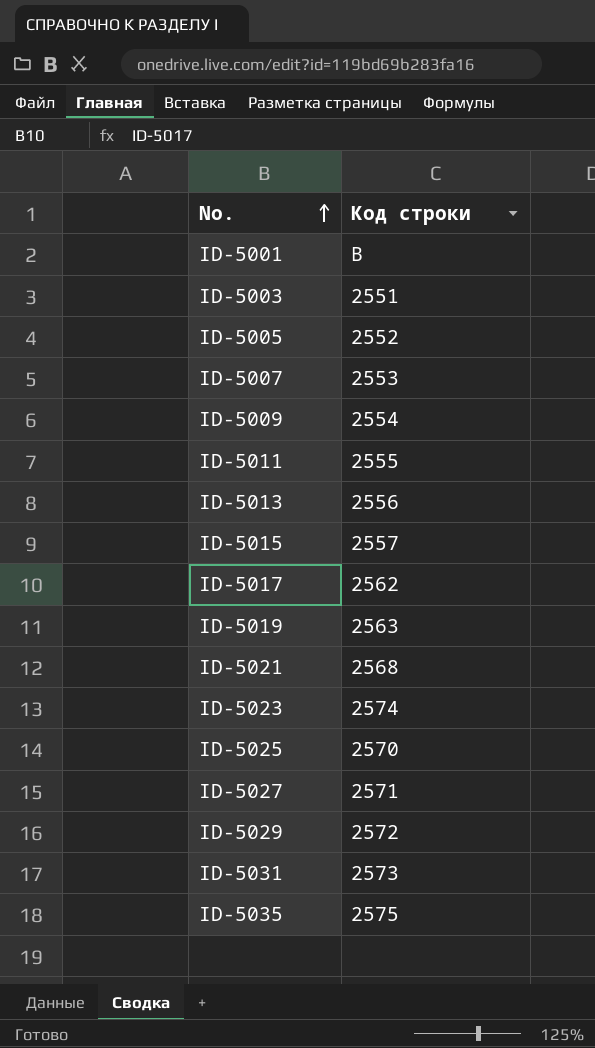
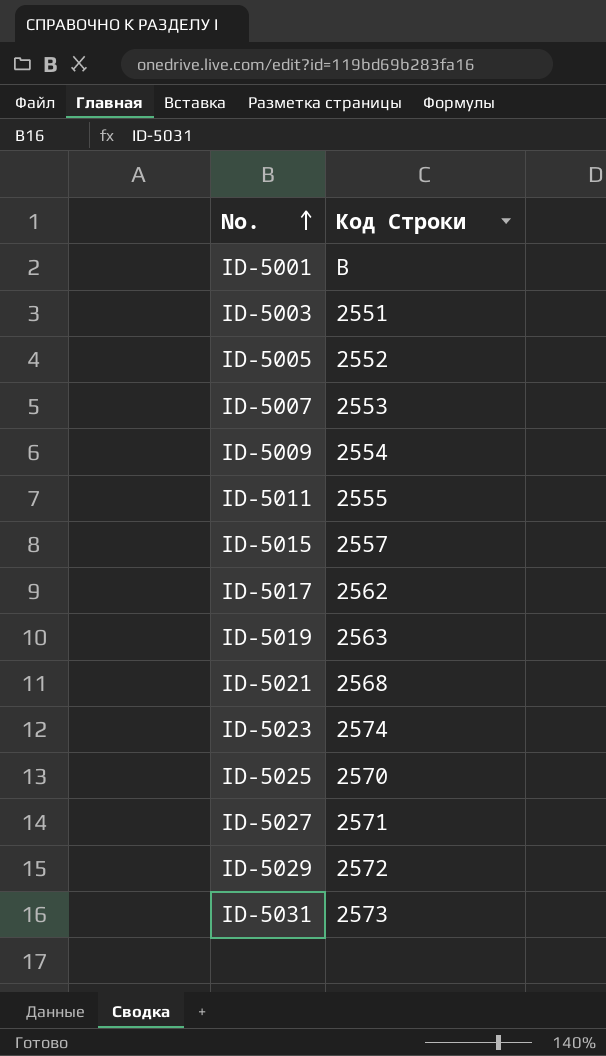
column name: Код строки -> Код Строки
row ID-5013: 2556 -> none
row ID-5035: 2575 -> none

